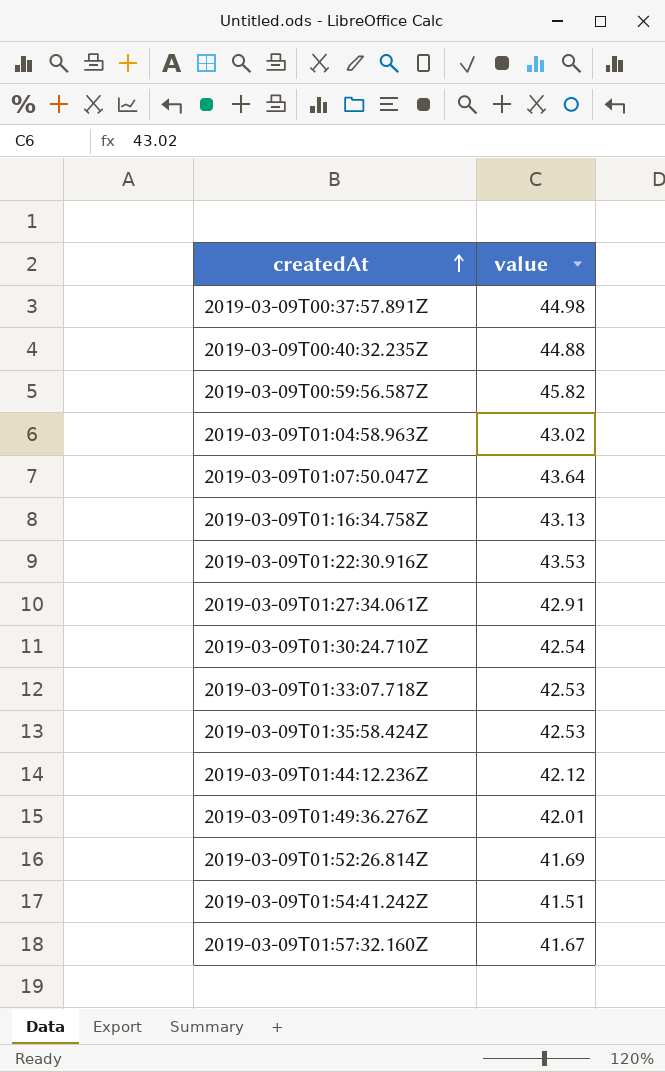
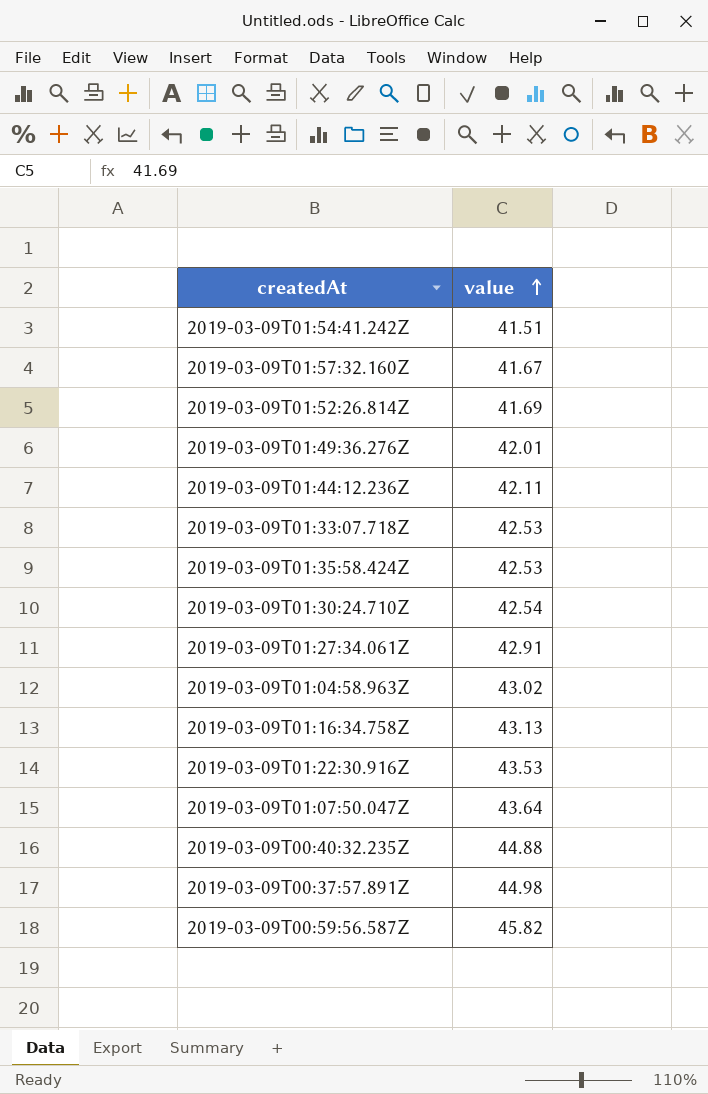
row order: createdAt ascending -> value ascending
2019-03-09T01:44:12.236Z | value: 42.12 -> 42.11

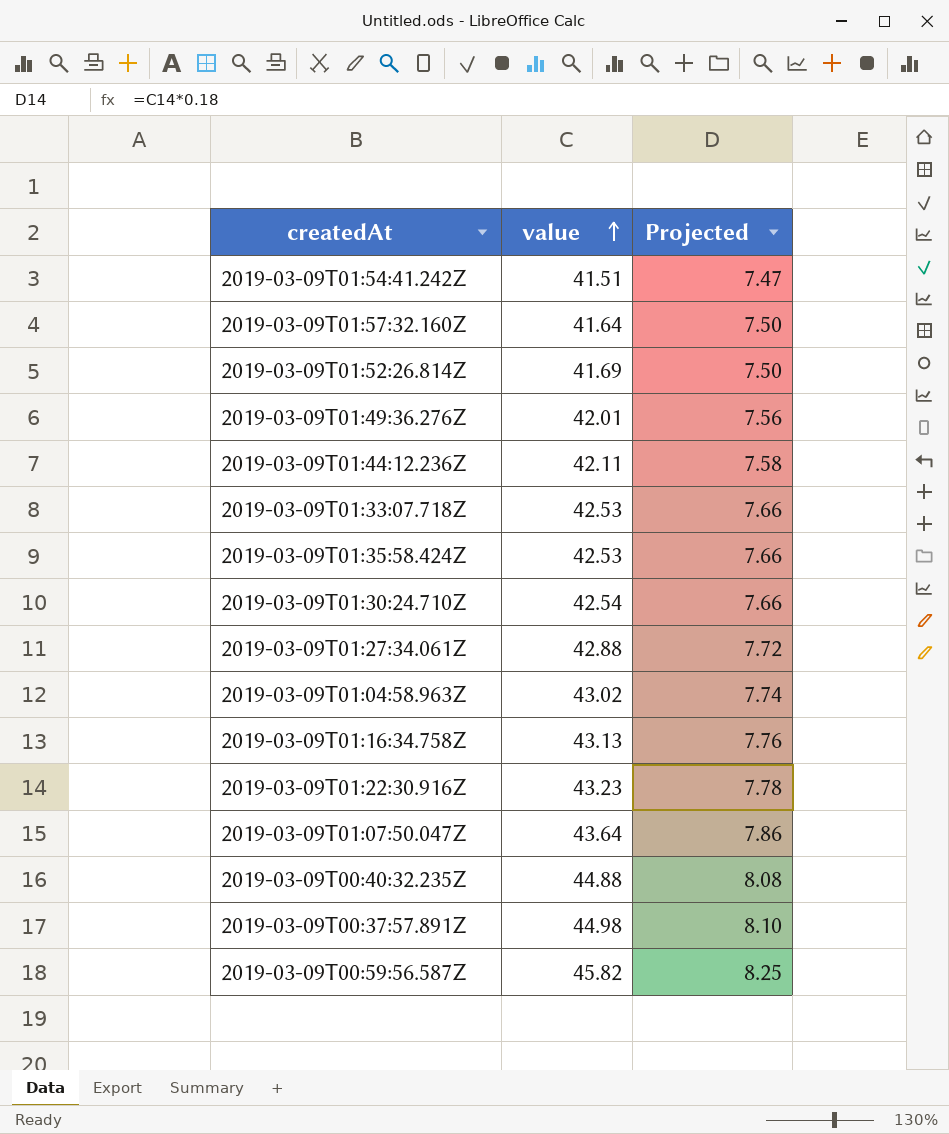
column Projected | formula: none -> [value] * 0.18
2019-03-09T01:57:32.160Z | value: 41.67 -> 41.64
2019-03-09T01:27:34.061Z | value: 42.91 -> 42.88
2019-03-09T01:22:30.916Z | value: 43.53 -> 43.23

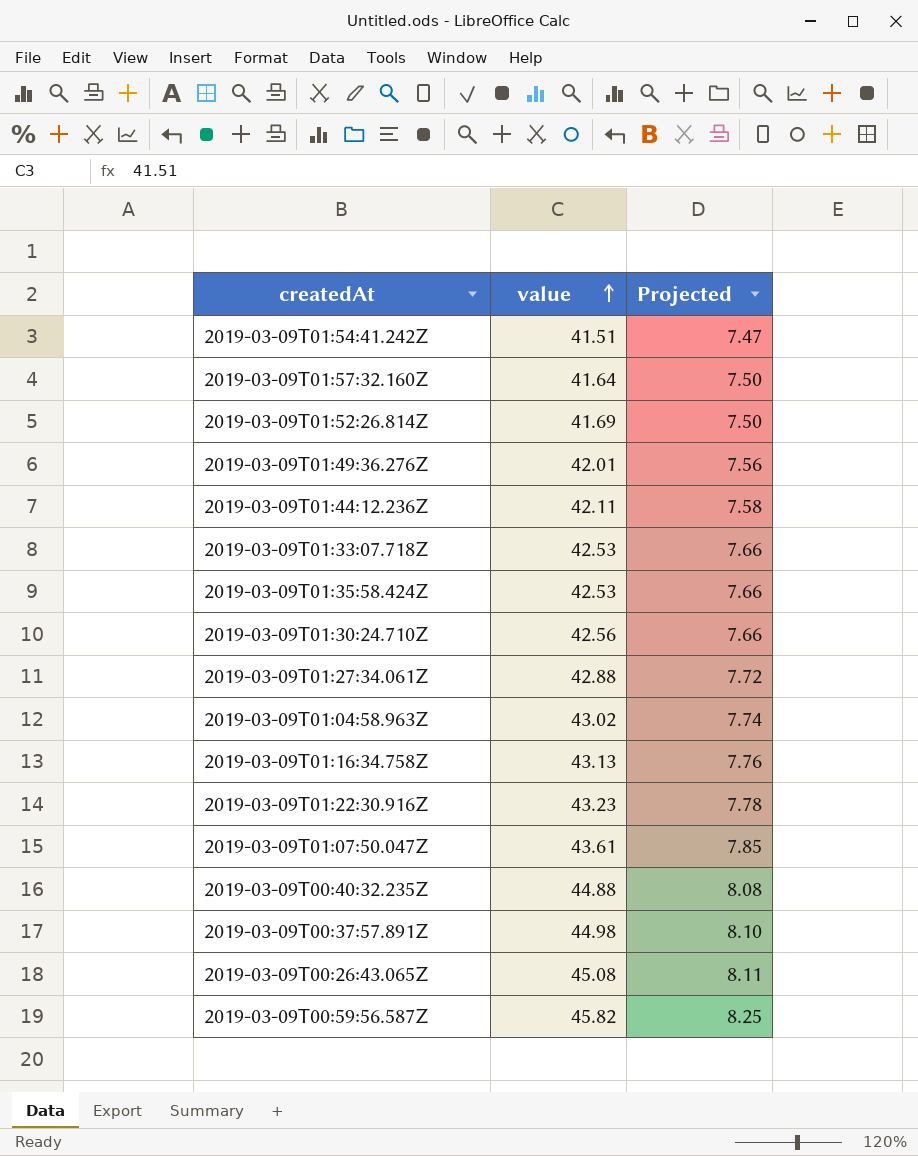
2019-03-09T01:30:24.710Z | value: 42.54 -> 42.56
2019-03-09T01:07:50.047Z | value: 43.64 -> 43.61
2019-03-09T01:07:50.047Z | Projected: 7.86 -> 7.85
row 2019-03-09T00:26:43.065Z: none -> 45.08 | 8.11

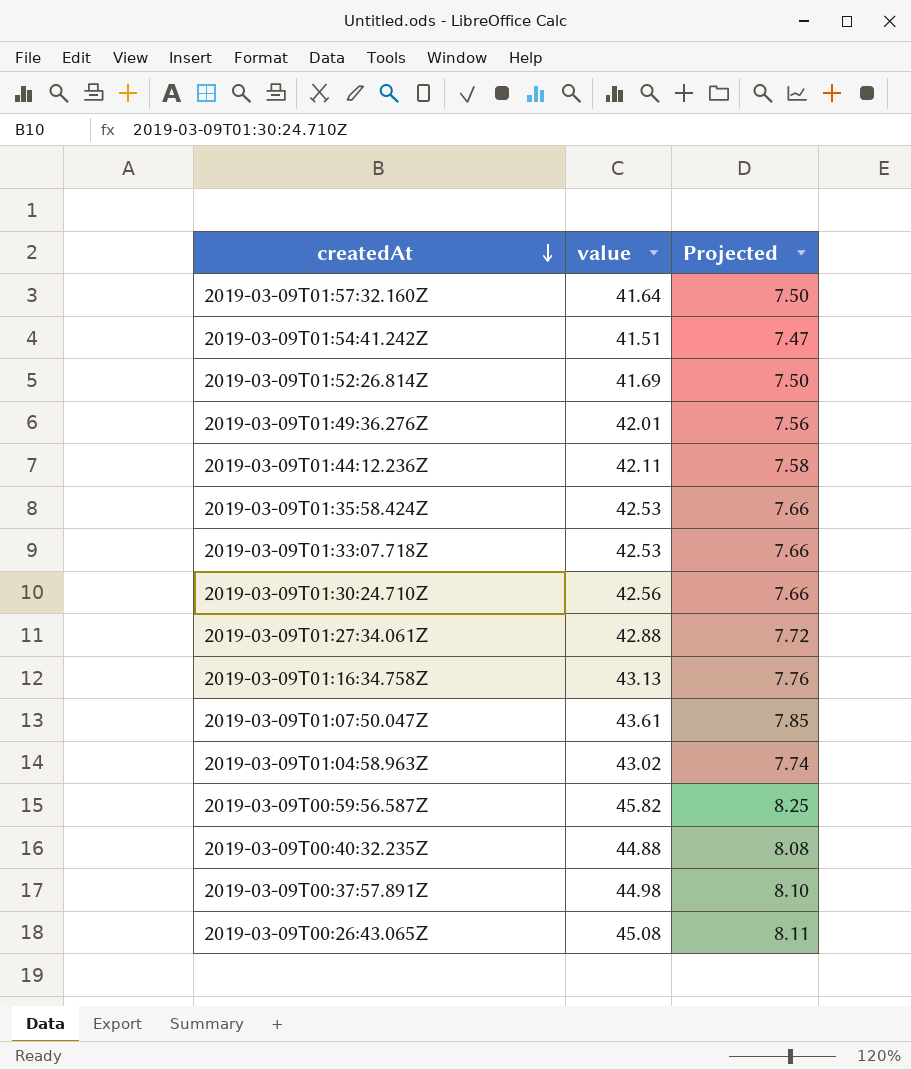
row order: value ascending -> createdAt descending
row 2019-03-09T01:22:30.916Z: 43.23 | 7.78 -> none

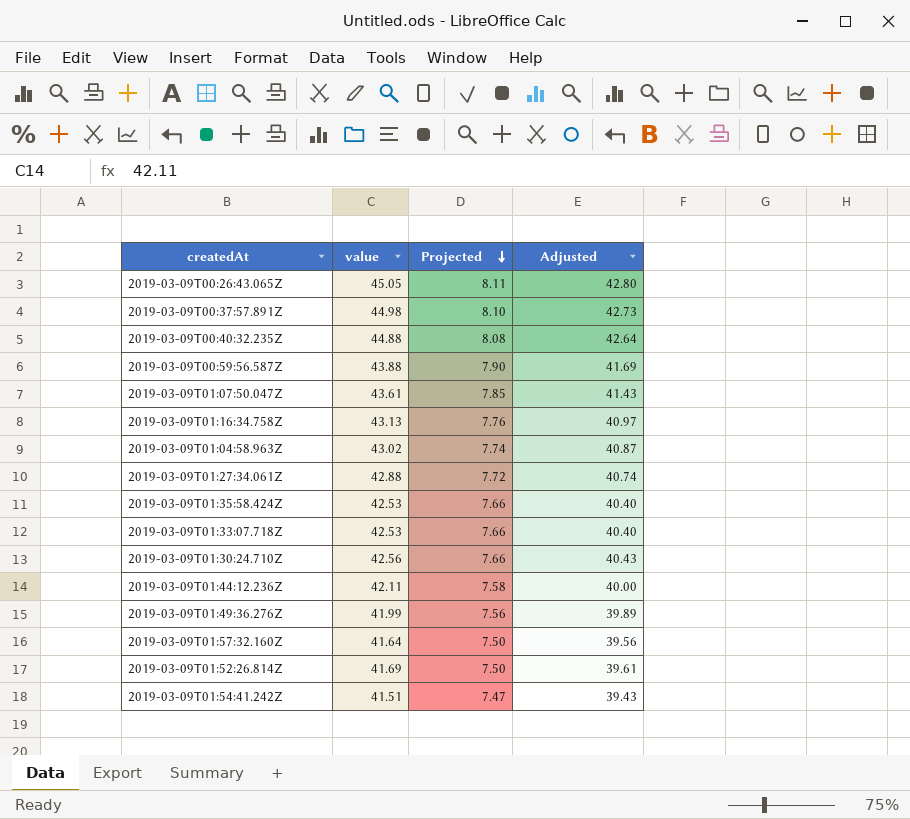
row order: createdAt descending -> Projected descending
column Adjusted | formula: none -> [value] * 0.95
2019-03-09T00:26:43.065Z | value: 45.08 -> 45.05
2019-03-09T00:59:56.587Z | value: 45.82 -> 43.88
2019-03-09T00:59:56.587Z | Projected: 8.25 -> 7.90
2019-03-09T01:49:36.276Z | value: 42.01 -> 41.99

